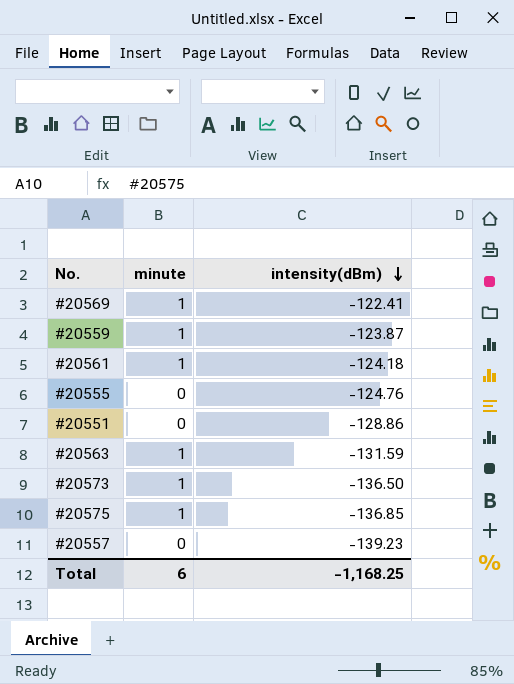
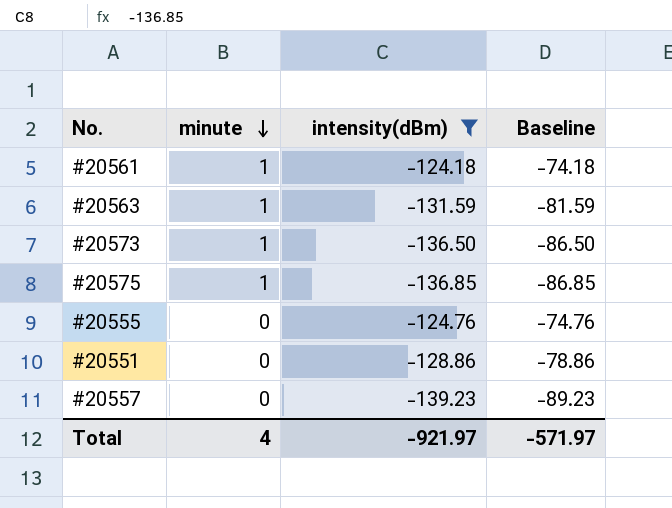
filter: none -> intensity(dBm) <= -124.18
row order: intensity(dBm) descending -> minute descending
column Baseline | formula: none -> [intensity(dBm)] + 50
Total | minute: 6 -> 4
Total | intensity(dBm): -1,168.25 -> -921.97

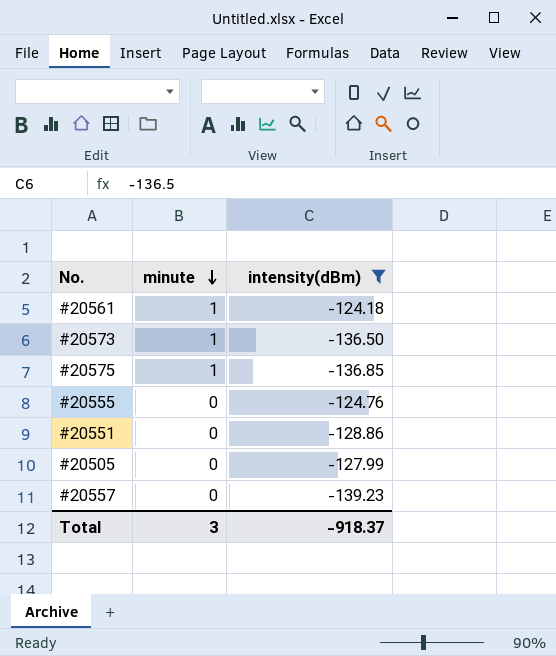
column Baseline | formula: [intensity(dBm)] + 50 -> none
row #20563: 1 | -131.59 | -81.59 -> none
row #20505: none -> 0 | -127.99
Total | minute: 4 -> 3
Total | intensity(dBm): -921.97 -> -918.37

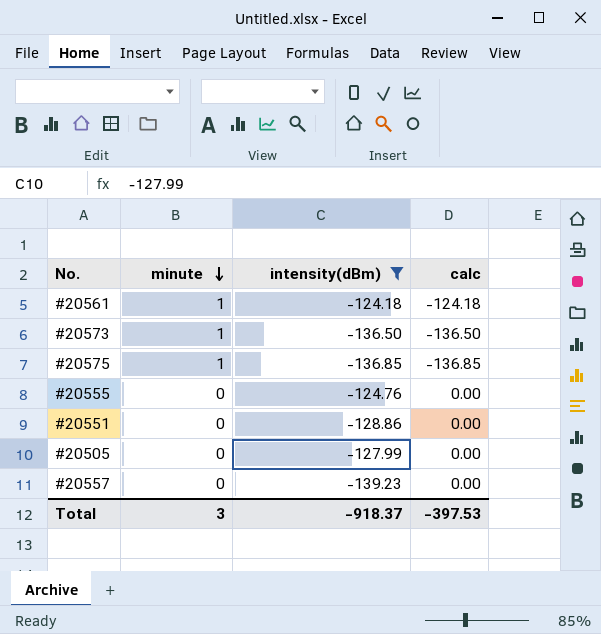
column calc | formula: none -> [minute] * [intensity(dBm)]

